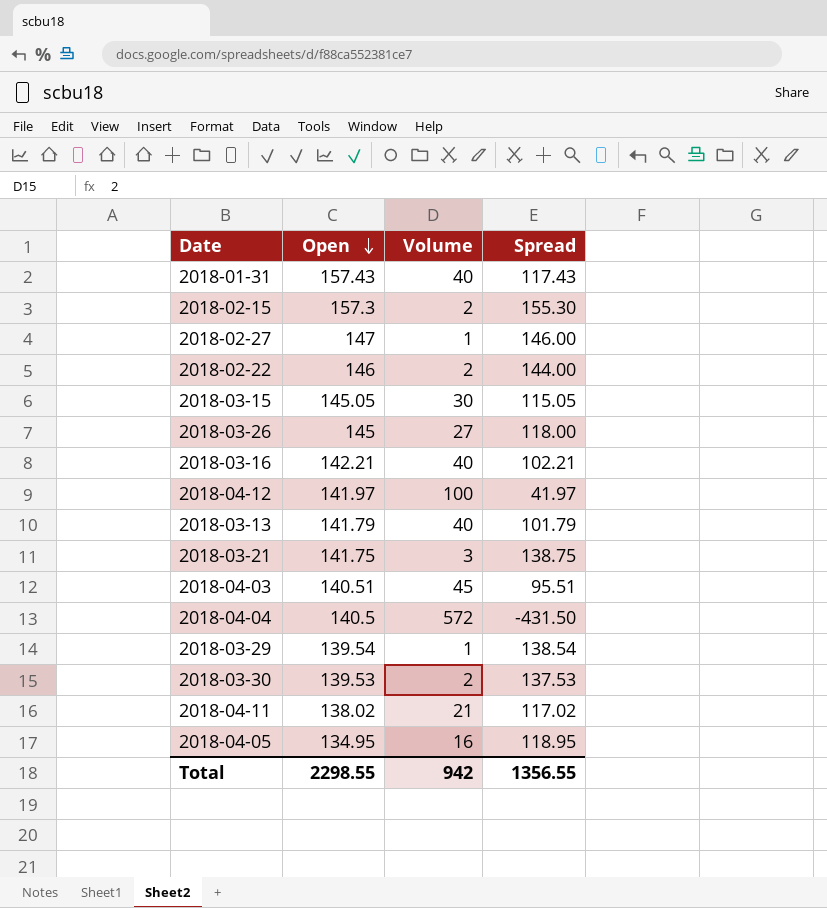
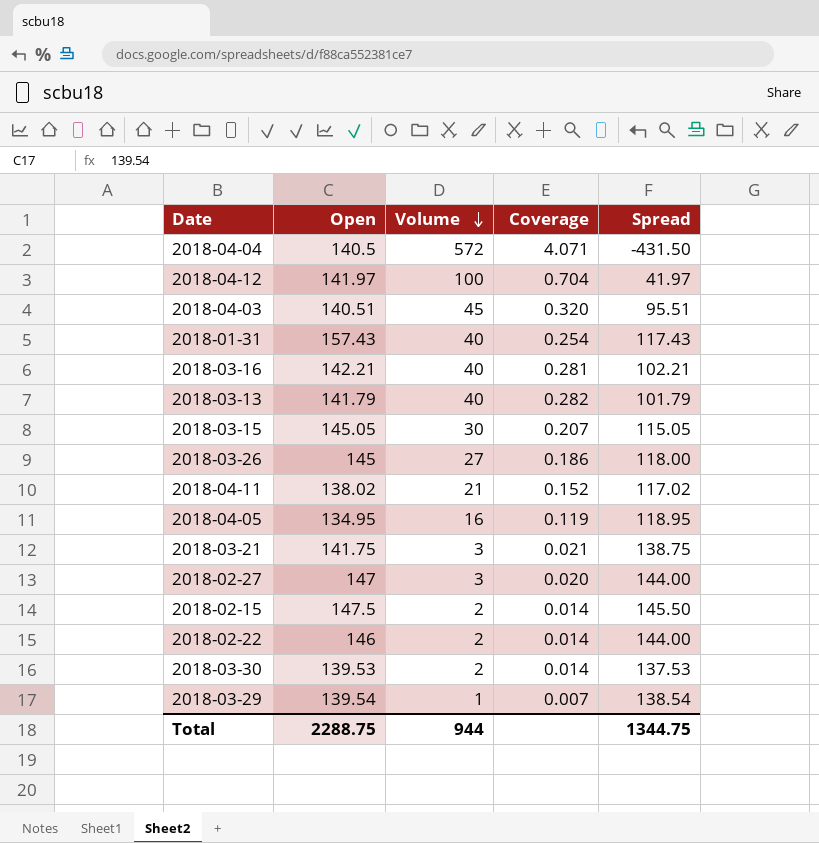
row order: Open descending -> Volume descending
column Coverage | formula: none -> [Volume] / [Open]
2018-02-27 | Volume: 1 -> 3
2018-02-27 | Spread: 146.00 -> 144.00
2018-02-15 | Open: 157.3 -> 147.5
2018-02-15 | Spread: 155.30 -> 145.50
Total | Open: 2298.55 -> 2288.75
Total | Volume: 942 -> 944
Total | Spread: 1356.55 -> 1344.75

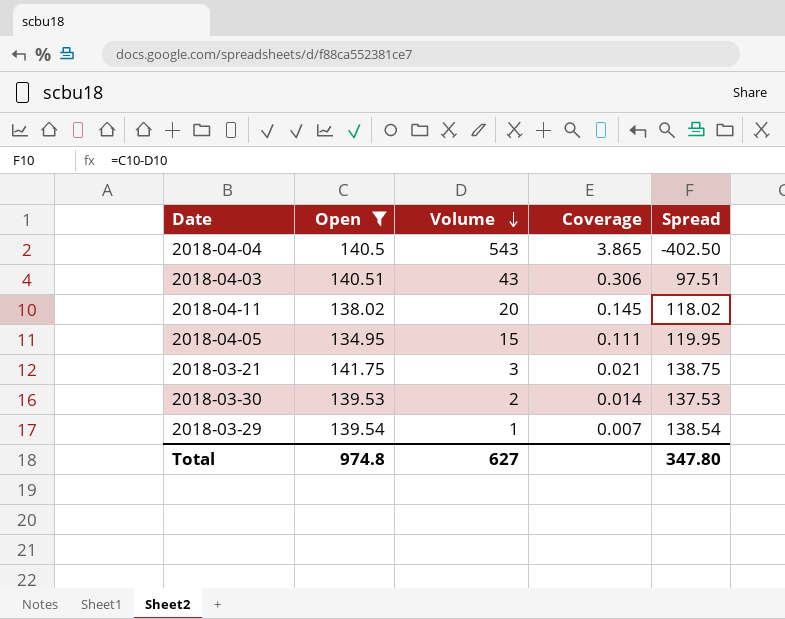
filter: none -> Open <= 141.75
2018-04-04 | Volume: 572 -> 543
2018-04-04 | Coverage: 4.071 -> 3.865
2018-04-04 | Spread: -431.50 -> -402.50
2018-04-03 | Volume: 45 -> 43
2018-04-03 | Coverage: 0.320 -> 0.306
2018-04-03 | Spread: 95.51 -> 97.51
2018-04-11 | Volume: 21 -> 20
2018-04-11 | Coverage: 0.152 -> 0.145
2018-04-11 | Spread: 117.02 -> 118.02
2018-04-05 | Volume: 16 -> 15
2018-04-05 | Coverage: 0.119 -> 0.111
2018-04-05 | Spread: 118.95 -> 119.95
Total | Open: 2288.75 -> 974.8
Total | Volume: 944 -> 627
Total | Spread: 1344.75 -> 347.80

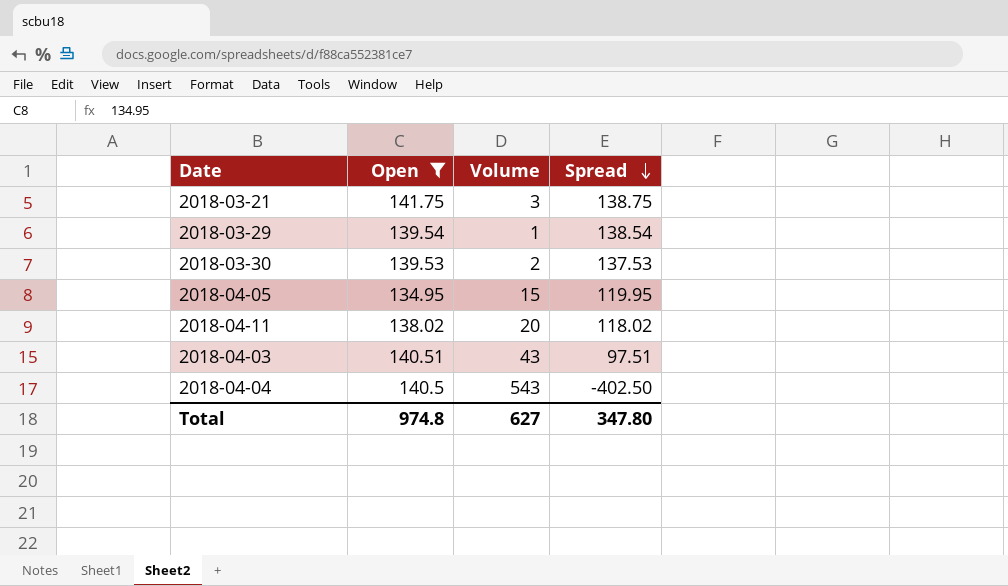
row order: Volume descending -> Spread descending
column Coverage | formula: [Volume] / [Open] -> none

